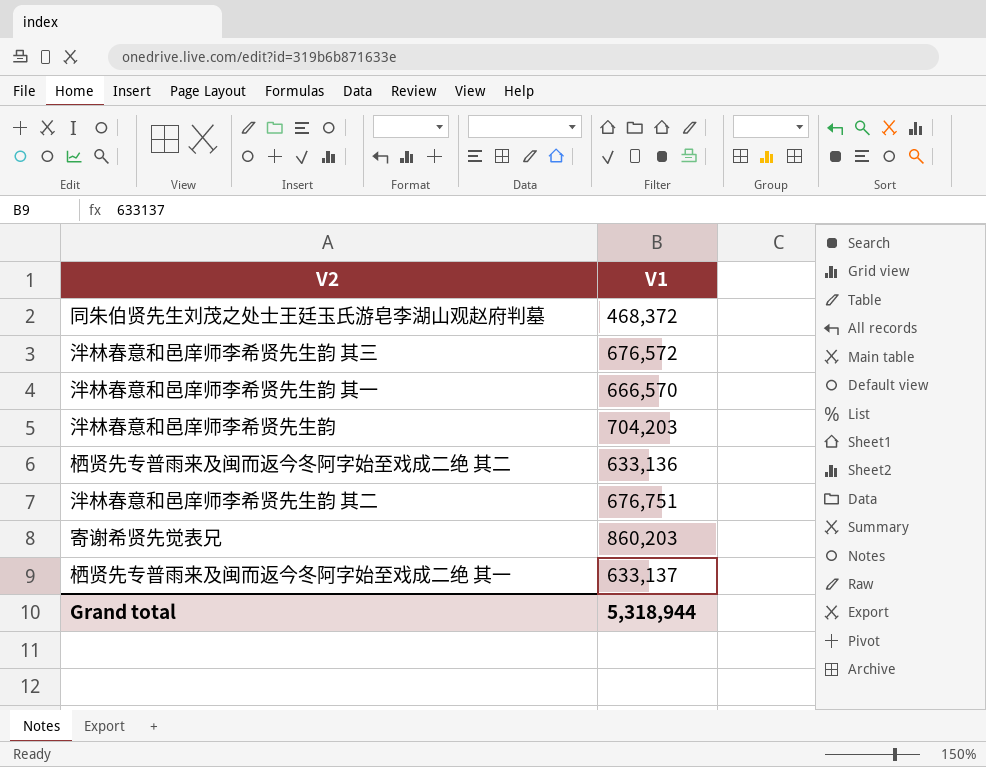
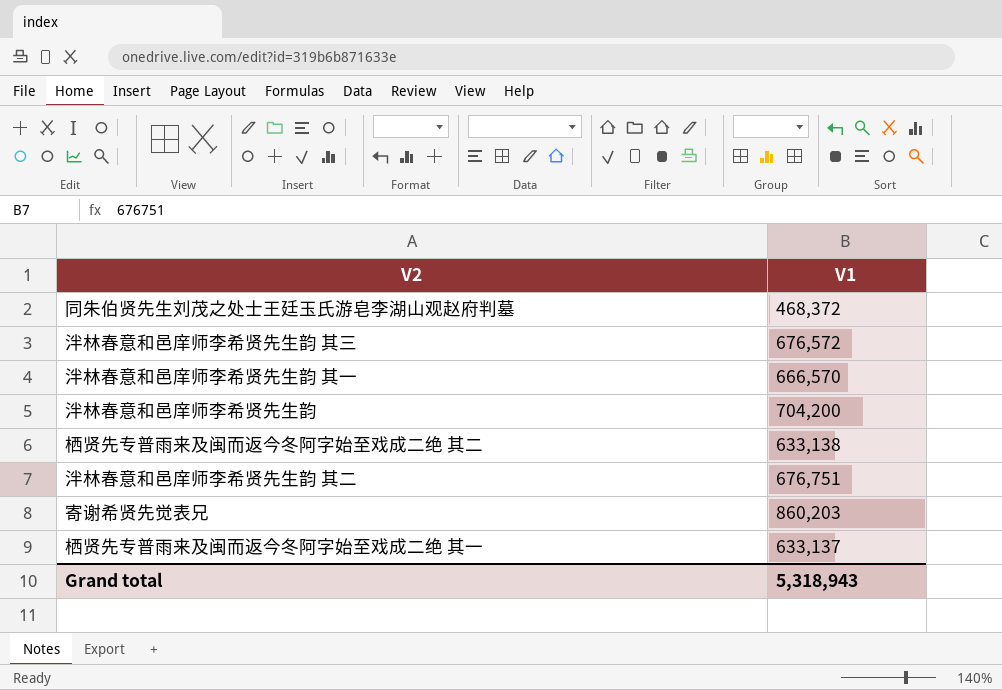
泮林春意和邑庠师李希贤先生韵 | V1: 704,203 -> 704,200
栖贤先专普雨来及闽而返今冬阿字始至戏成二绝 其二 | V1: 633,136 -> 633,138
Grand total | V1: 5,318,944 -> 5,318,943

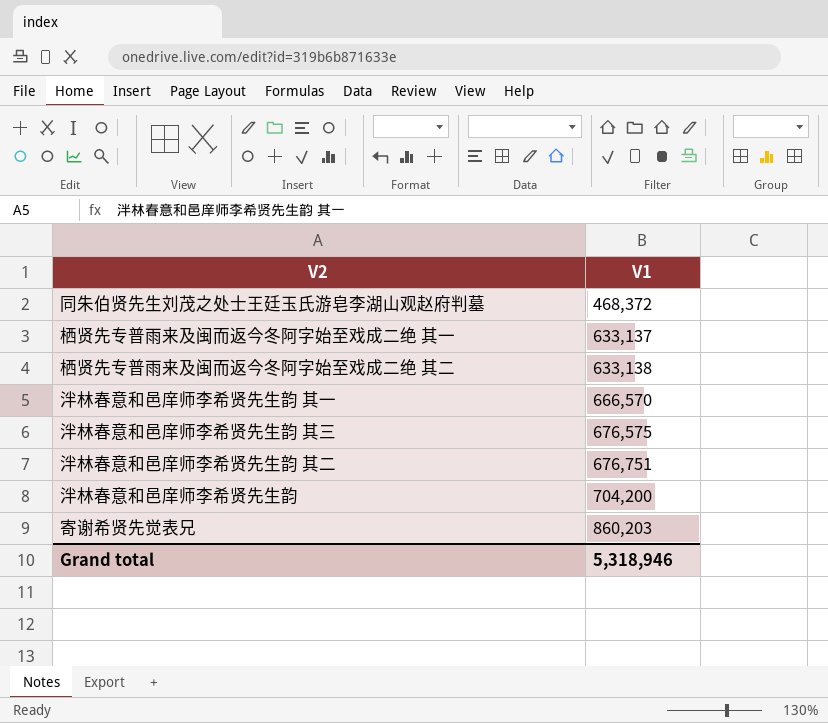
row order: none -> V1 ascending
泮林春意和邑庠师李希贤先生韵 其三 | V1: 676,572 -> 676,575
Grand total | V1: 5,318,943 -> 5,318,946

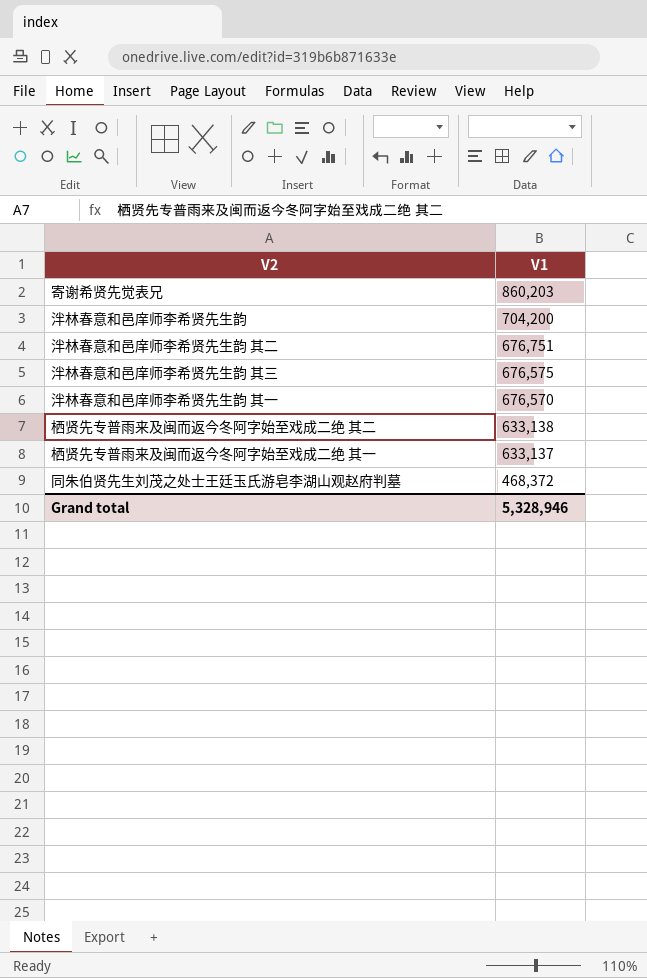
row order: V1 ascending -> V1 descending
泮林春意和邑庠师李希贤先生韵 其一 | V1: 666,570 -> 676,570
Grand total | V1: 5,318,946 -> 5,328,946

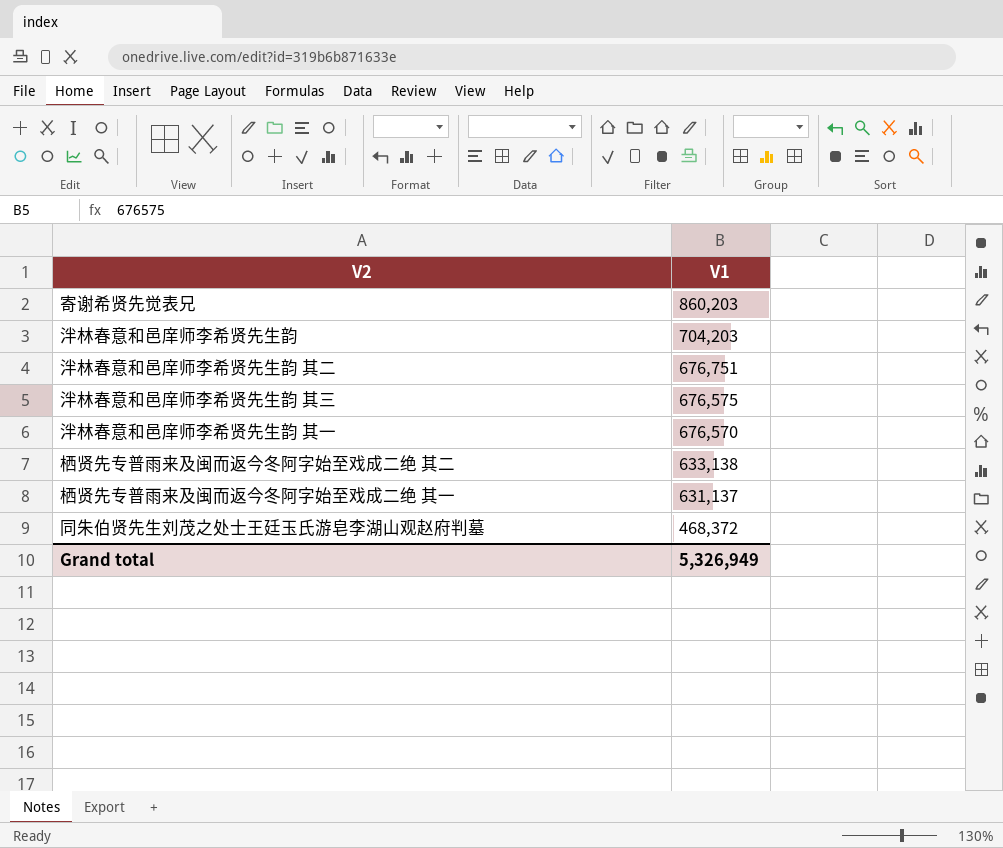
泮林春意和邑庠师李希贤先生韵 | V1: 704,200 -> 704,203
栖贤先专普雨来及闽而返今冬阿字始至戏成二绝 其一 | V1: 633,137 -> 631,137
Grand total | V1: 5,328,946 -> 5,326,949

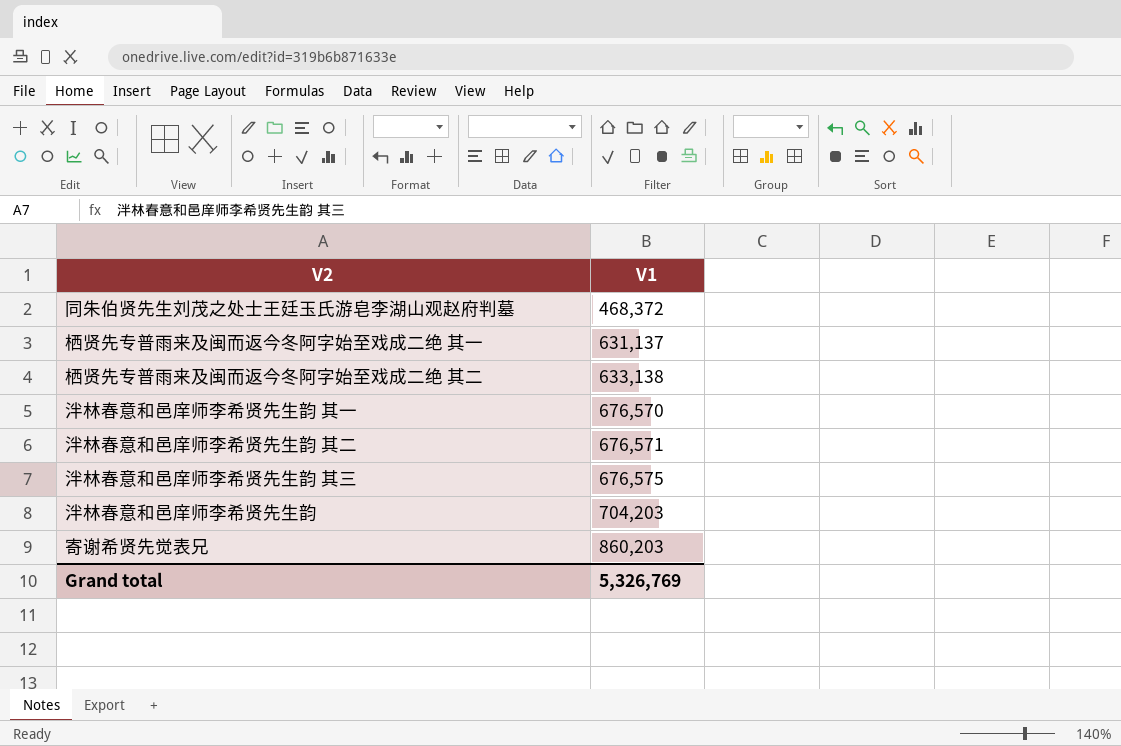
row order: V1 descending -> V1 ascending
泮林春意和邑庠师李希贤先生韵 其二 | V1: 676,751 -> 676,571
Grand total | V1: 5,326,949 -> 5,326,769

